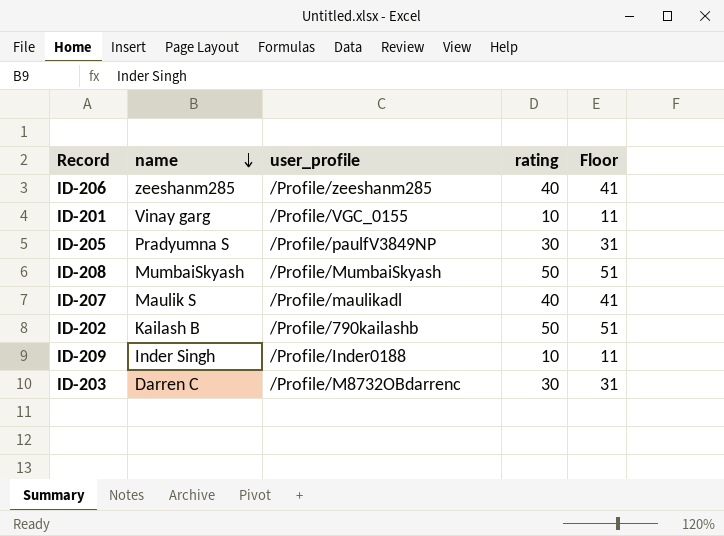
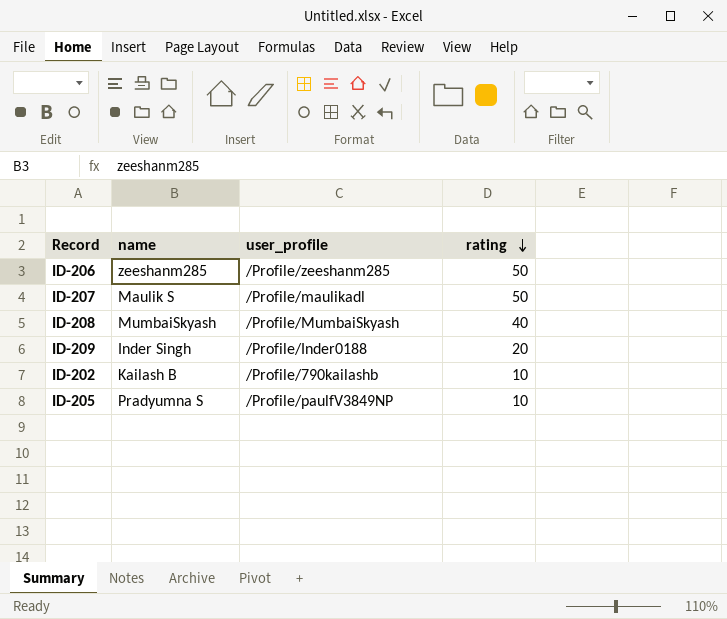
row order: name descending -> rating descending
column Floor | formula: [rating] + 1 -> none
row ID-201: Vinay garg | /Profile/VGC_0155 | 10 | 11 -> none
row ID-203: Darren C | /Profile/M8732OBdarrenc | 30 | 31 -> none
ID-206 | rating: 40 -> 50
ID-207 | rating: 40 -> 50
ID-208 | rating: 50 -> 40
ID-209 | rating: 10 -> 20
ID-202 | rating: 50 -> 10
ID-205 | rating: 30 -> 10

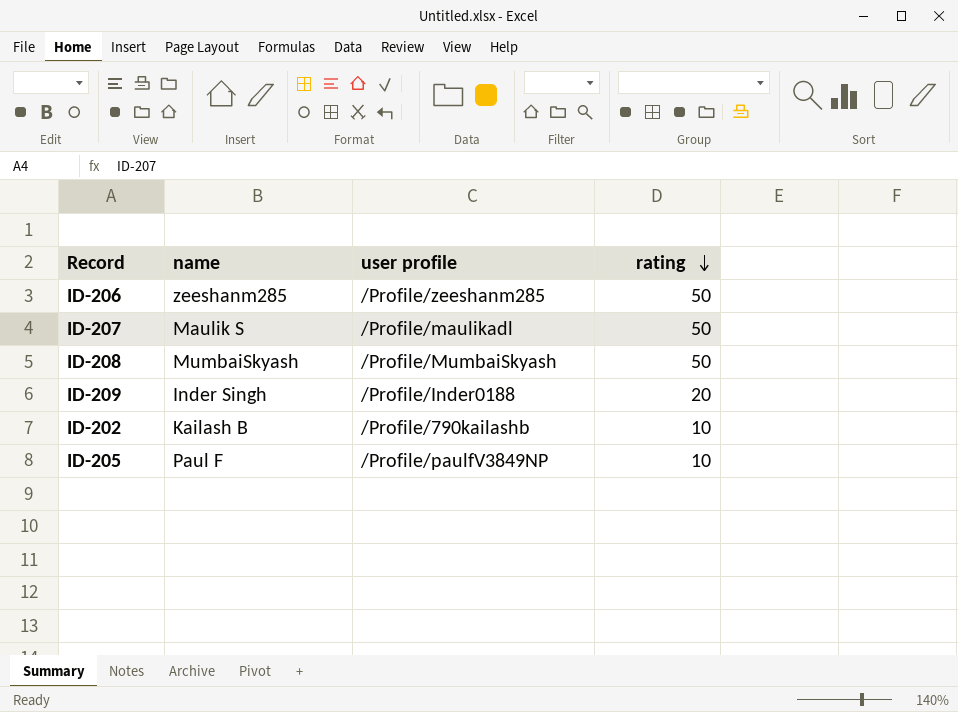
column name: user_profile -> user profile
ID-208 | rating: 40 -> 50
ID-205 | name: Pradyumna S -> Paul F

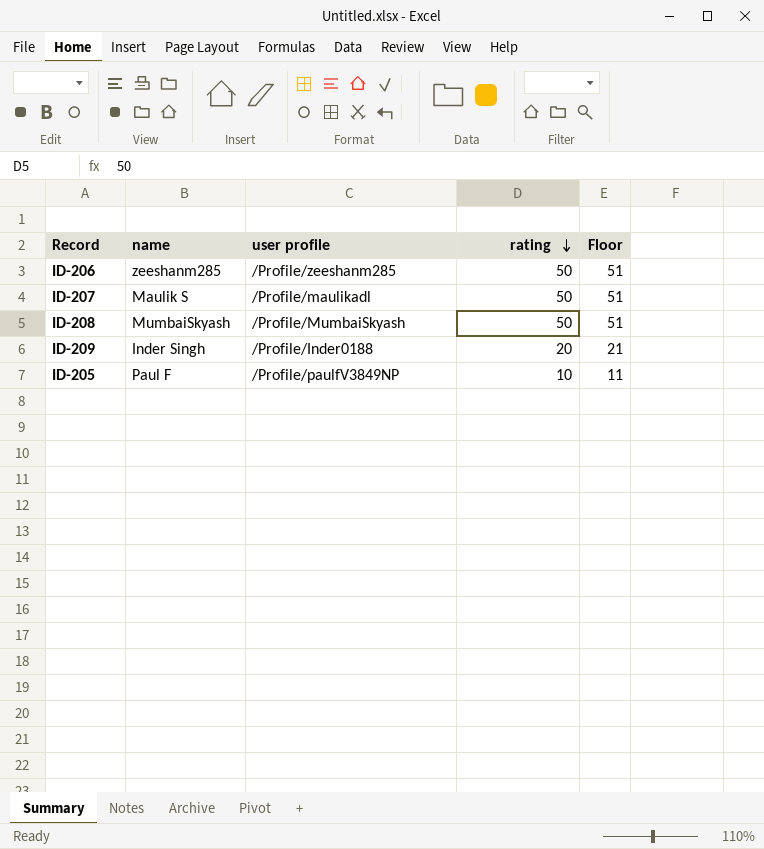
column Floor | formula: none -> [rating] + 1
row ID-202: Kailash B | /Profile/790kailashb | 10 -> none

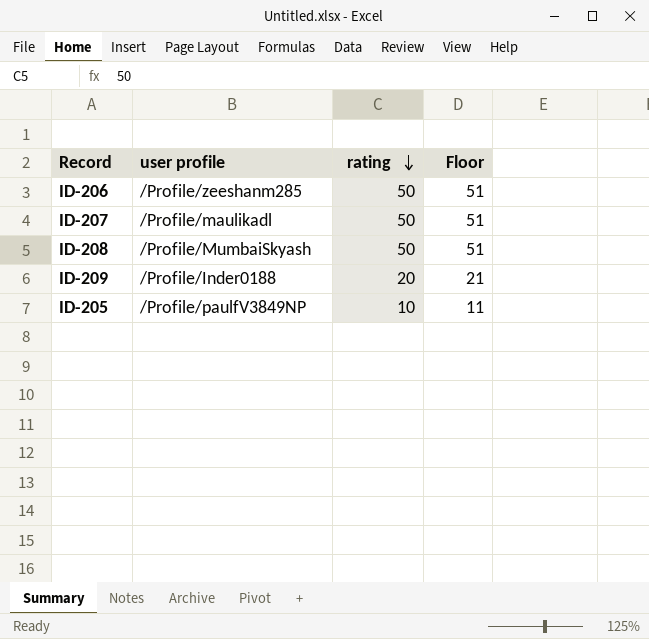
column name | position: 2 -> none

